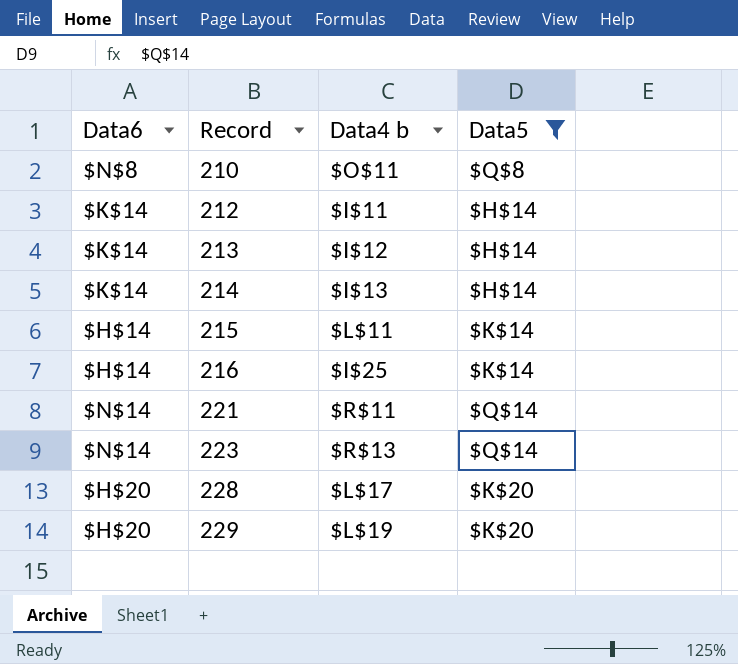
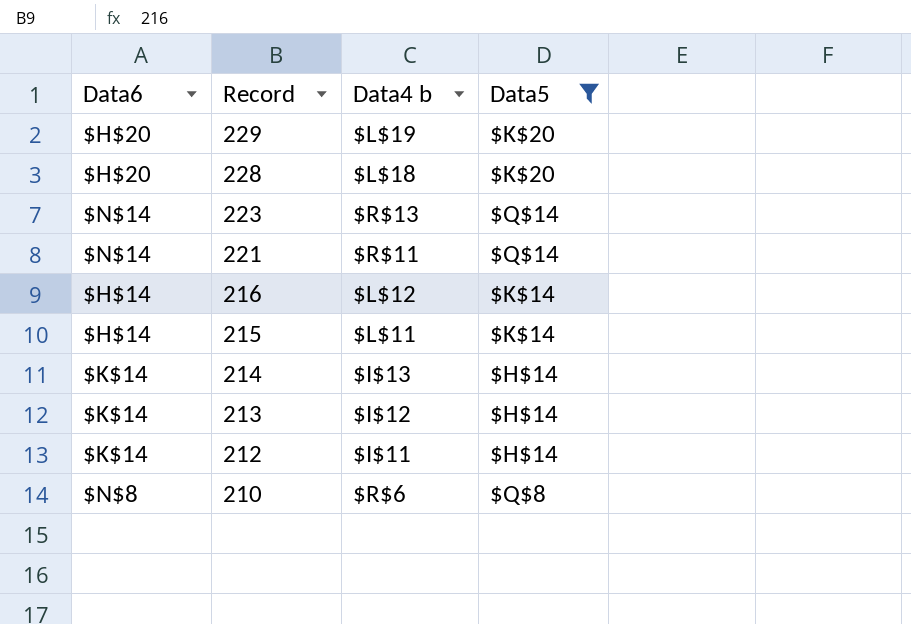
row order: Record ascending -> Record descending
228 | Data4 b: $L$17 -> $L$18
216 | Data4 b: $I$25 -> $L$12
210 | Data4 b: $O$11 -> $R$6

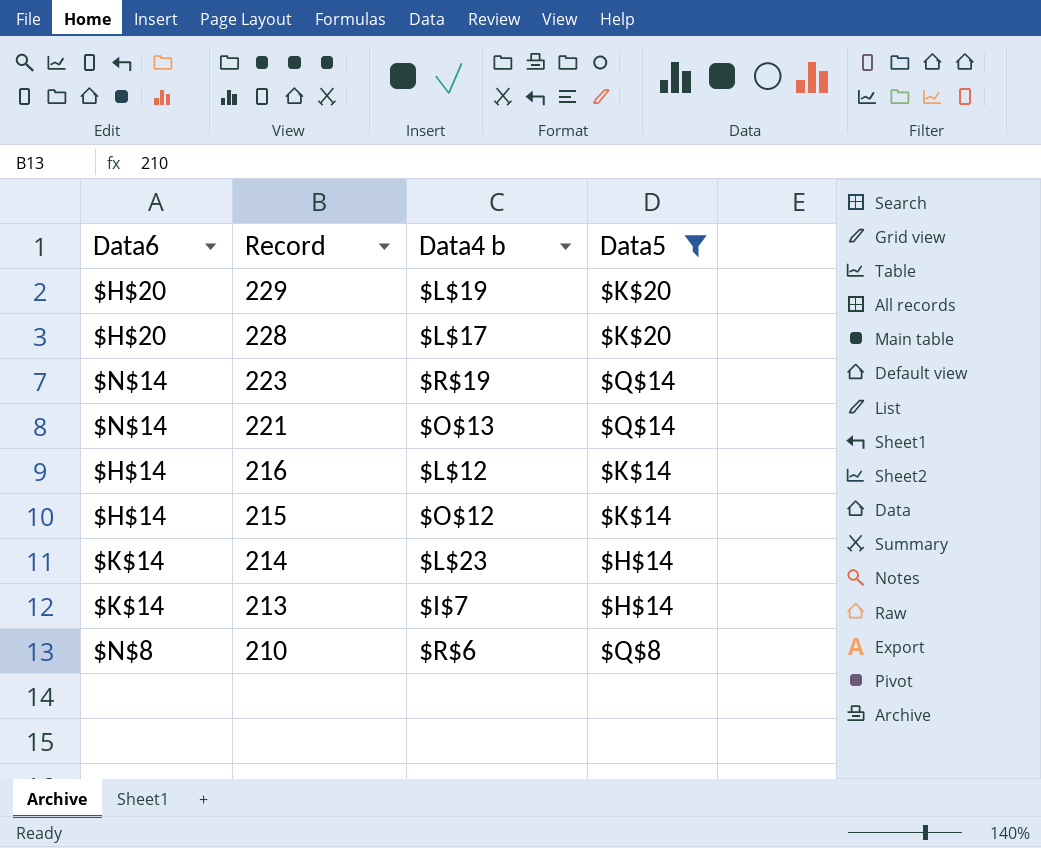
row 212: $K$14 | $I$11 | $H$14 -> none
228 | Data4 b: $L$18 -> $L$17
223 | Data4 b: $R$13 -> $R$19
221 | Data4 b: $R$11 -> $O$13
215 | Data4 b: $L$11 -> $O$12
214 | Data4 b: $I$13 -> $L$23
213 | Data4 b: $I$12 -> $I$7

